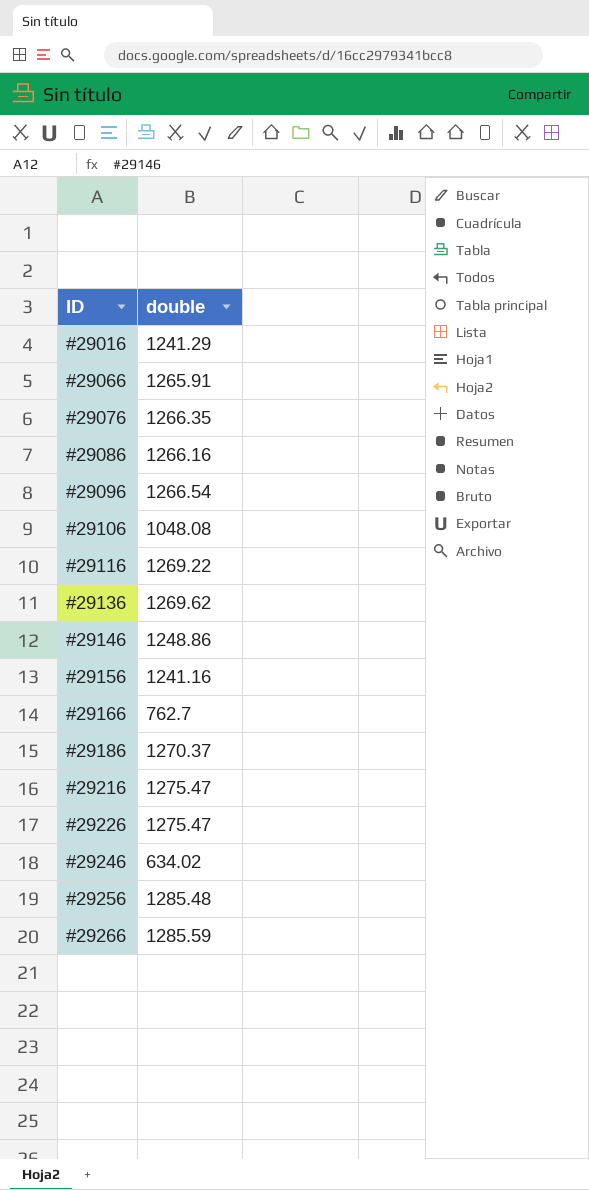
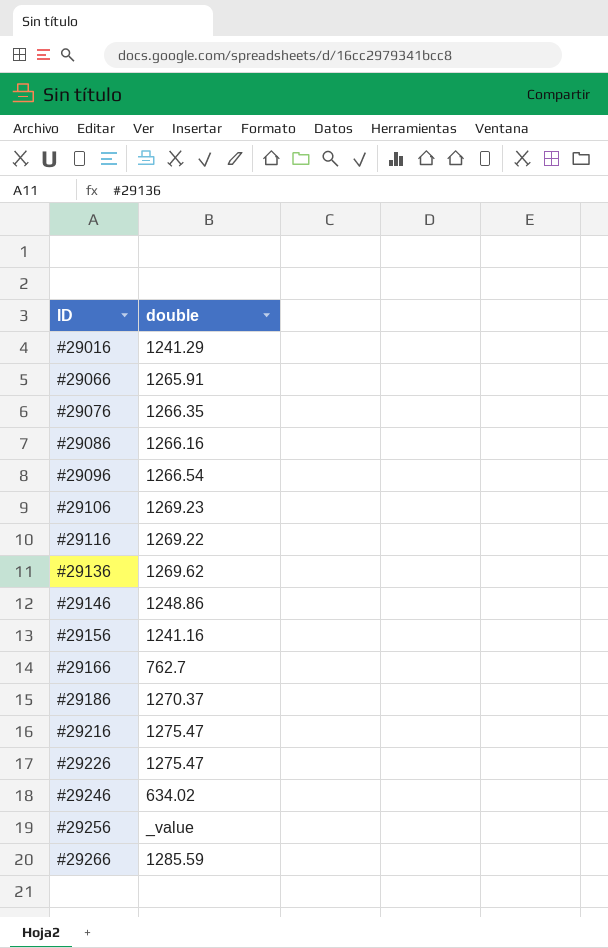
#29106 | double: 1048.08 -> 1269.23
#29256 | double: 1285.48 -> _value

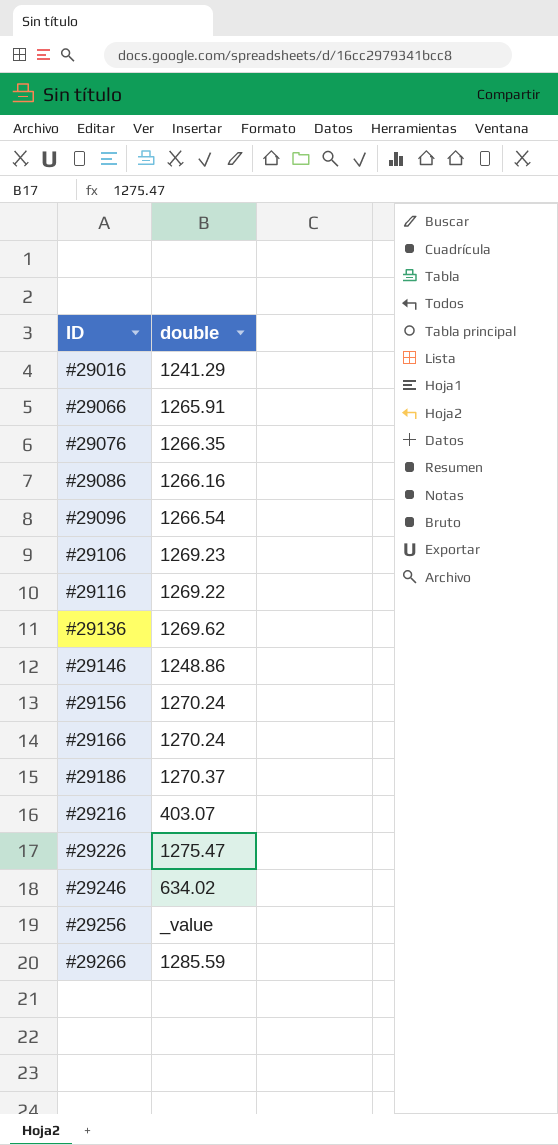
#29156 | double: 1241.16 -> 1270.24
#29166 | double: 762.7 -> 1270.24
#29216 | double: 1275.47 -> 403.07

